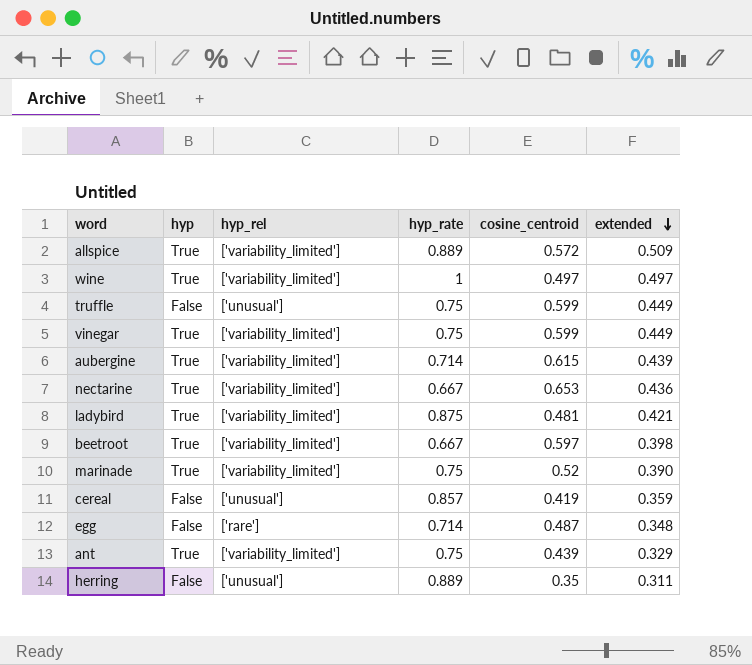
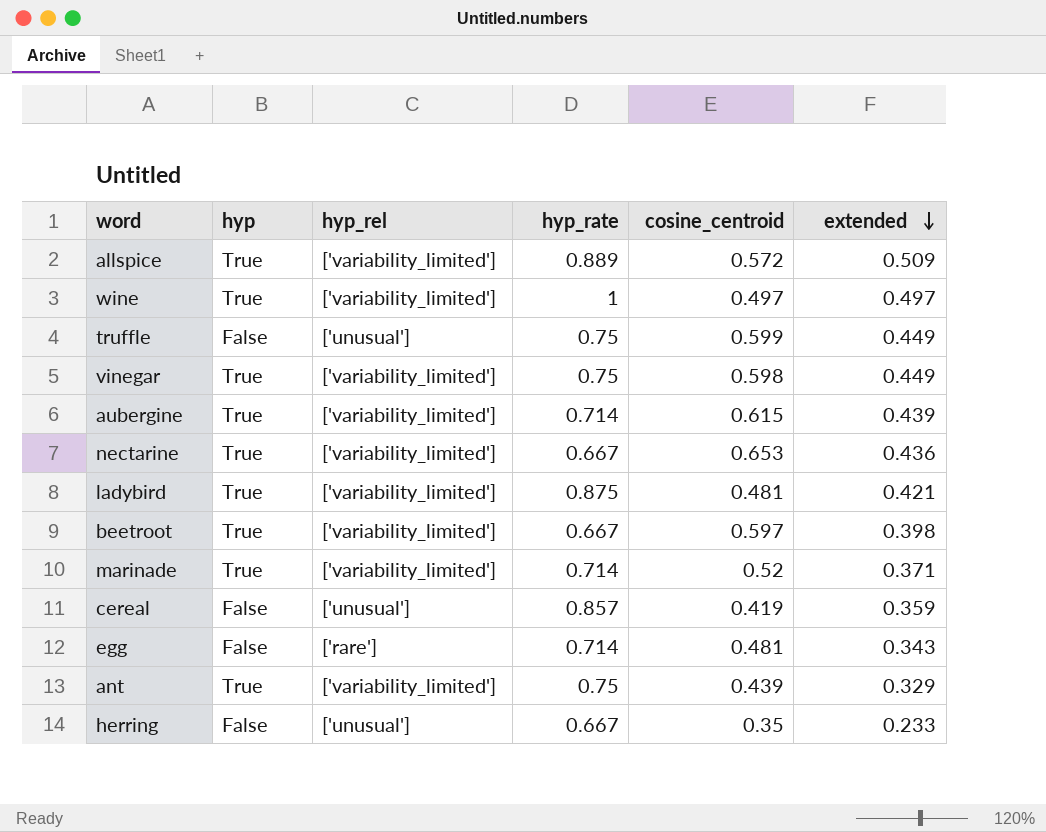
vinegar | cosine_centroid: 0.599 -> 0.598
marinade | hyp_rate: 0.75 -> 0.714
marinade | extended: 0.390 -> 0.371
egg | cosine_centroid: 0.487 -> 0.481
egg | extended: 0.348 -> 0.343
herring | hyp_rate: 0.889 -> 0.667
herring | extended: 0.311 -> 0.233

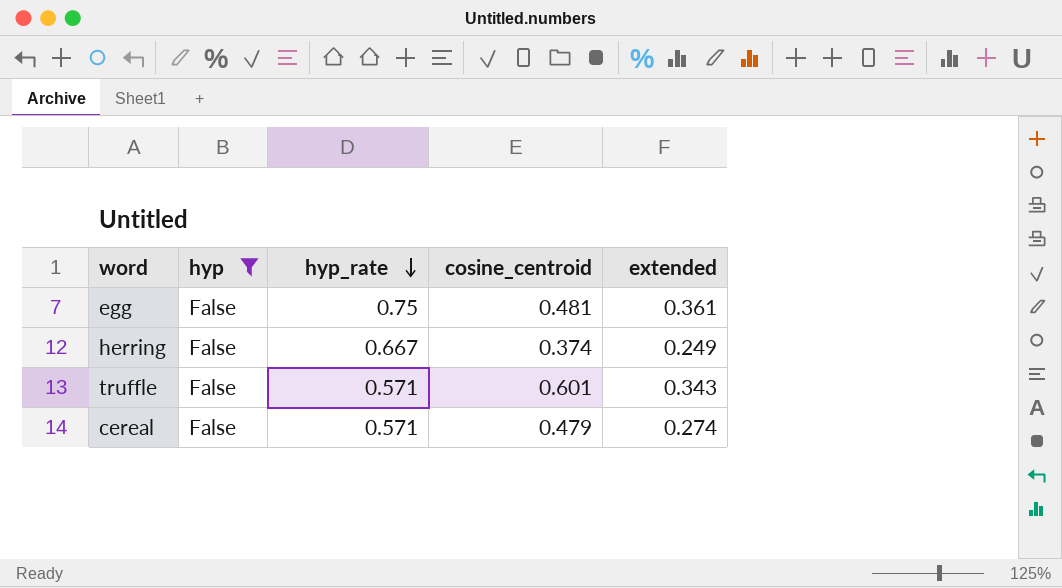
filter: none -> hyp = False
row order: extended descending -> hyp_rate descending
column hyp_rel | position: 3 -> none
egg | hyp_rate: 0.714 -> 0.75
egg | extended: 0.343 -> 0.361
herring | cosine_centroid: 0.35 -> 0.374
herring | extended: 0.233 -> 0.249
truffle | hyp_rate: 0.75 -> 0.571
truffle | cosine_centroid: 0.599 -> 0.601
truffle | extended: 0.449 -> 0.343
cereal | hyp_rate: 0.857 -> 0.571
cereal | cosine_centroid: 0.419 -> 0.479
cereal | extended: 0.359 -> 0.274

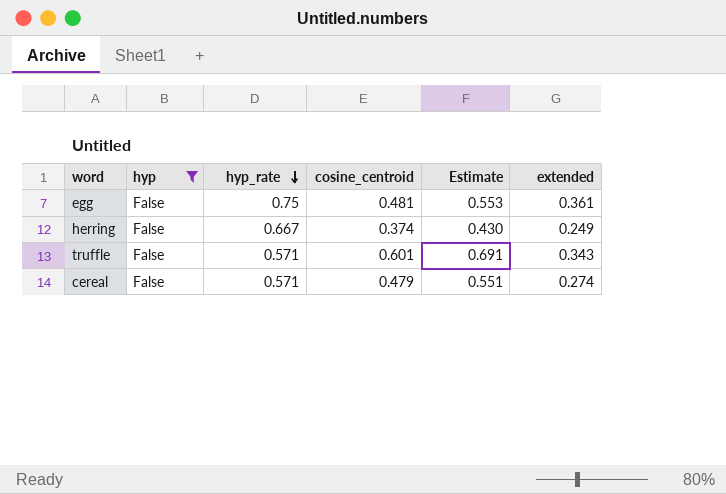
column Estimate | formula: none -> [cosine_centroid] * 1.15

